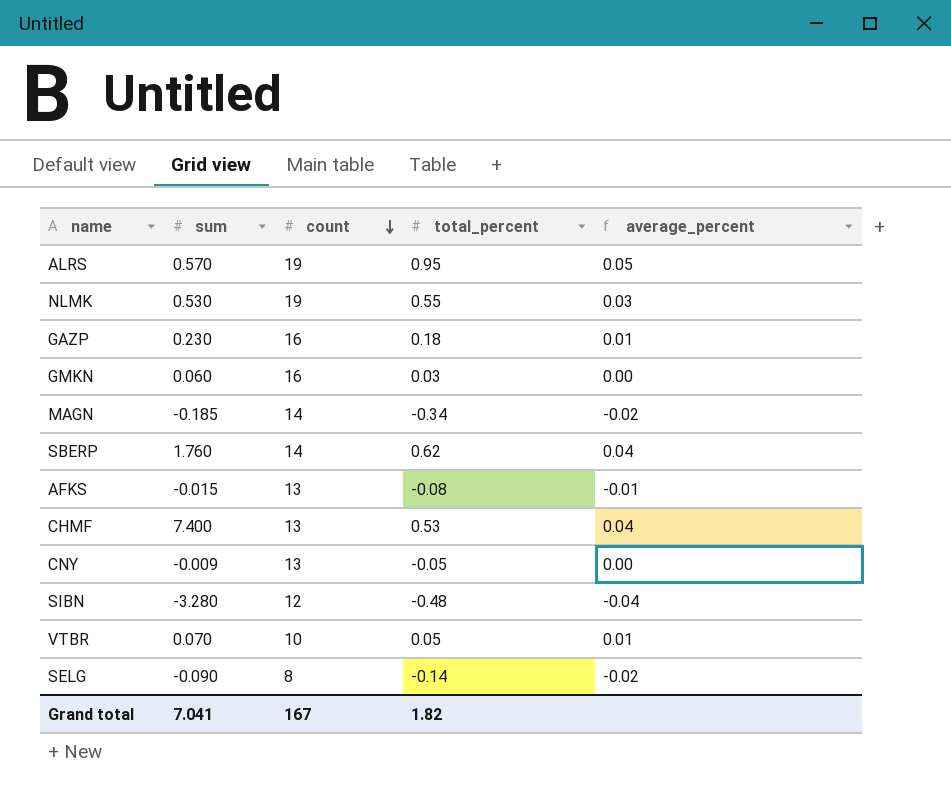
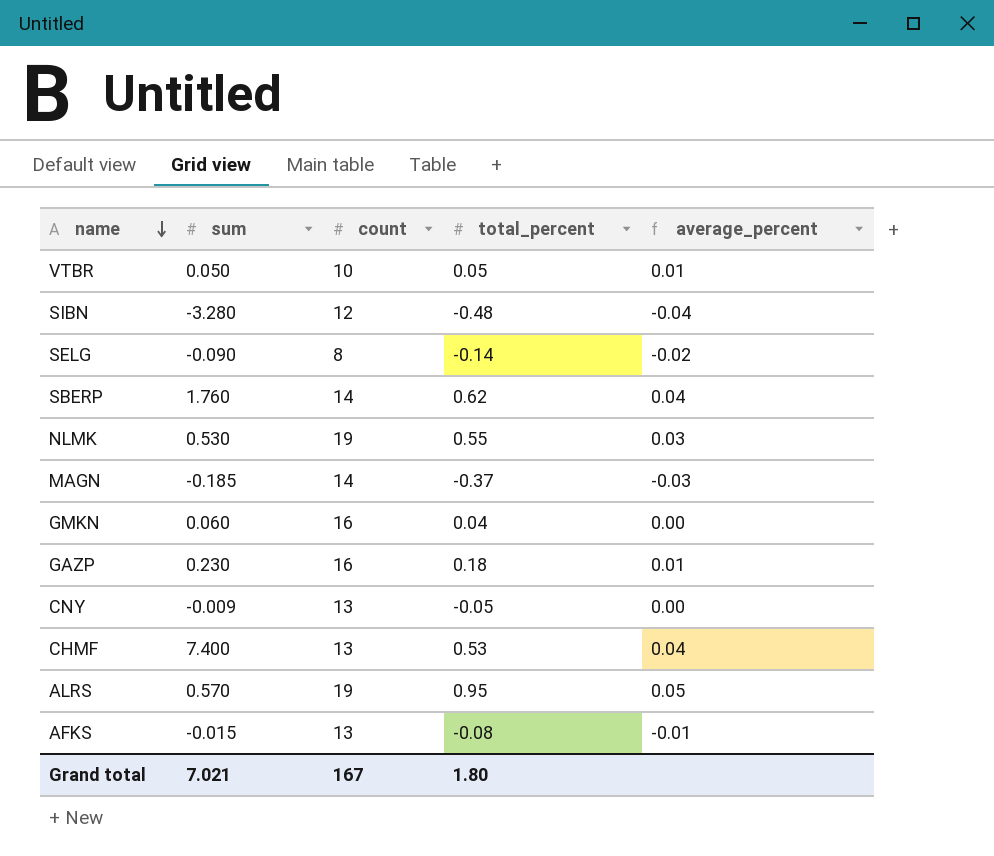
row order: count descending -> name descending
VTBR | sum: 0.070 -> 0.050
MAGN | total_percent: -0.34 -> -0.37
MAGN | average_percent: -0.02 -> -0.03
GMKN | total_percent: 0.03 -> 0.04
Grand total | sum: 7.041 -> 7.021
Grand total | total_percent: 1.82 -> 1.80

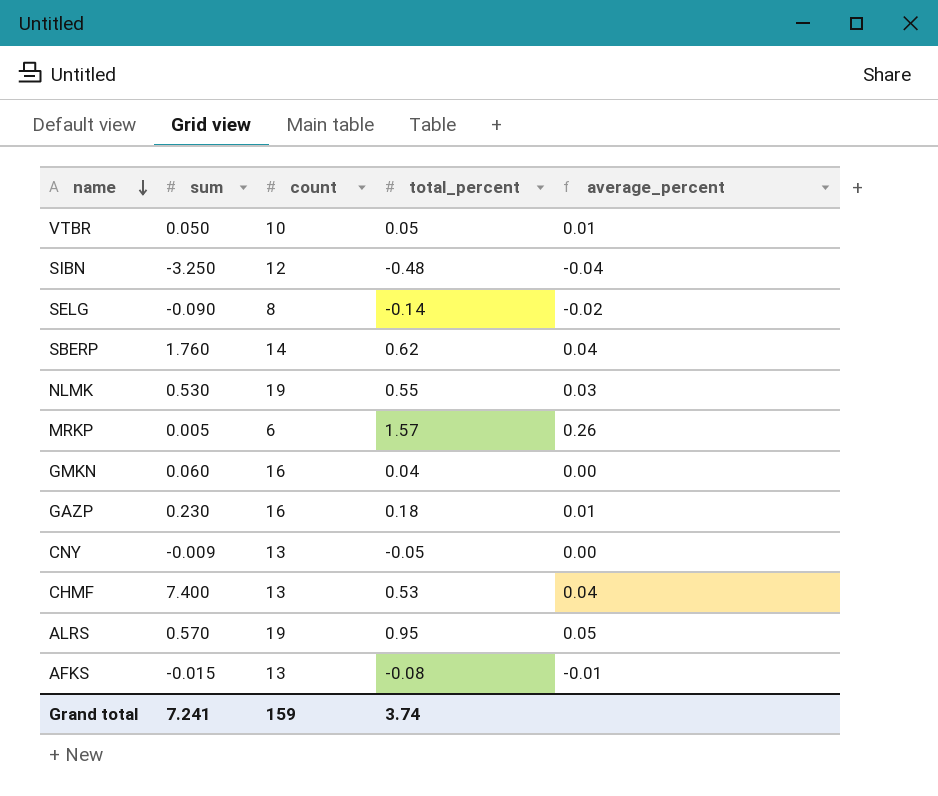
row MAGN: -0.185 | 14 | -0.37 | -0.03 -> none
SIBN | sum: -3.280 -> -3.250
row MRKP: none -> 0.005 | 6 | 1.57 | 0.26
Grand total | sum: 7.021 -> 7.241
Grand total | count: 167 -> 159
Grand total | total_percent: 1.80 -> 3.74

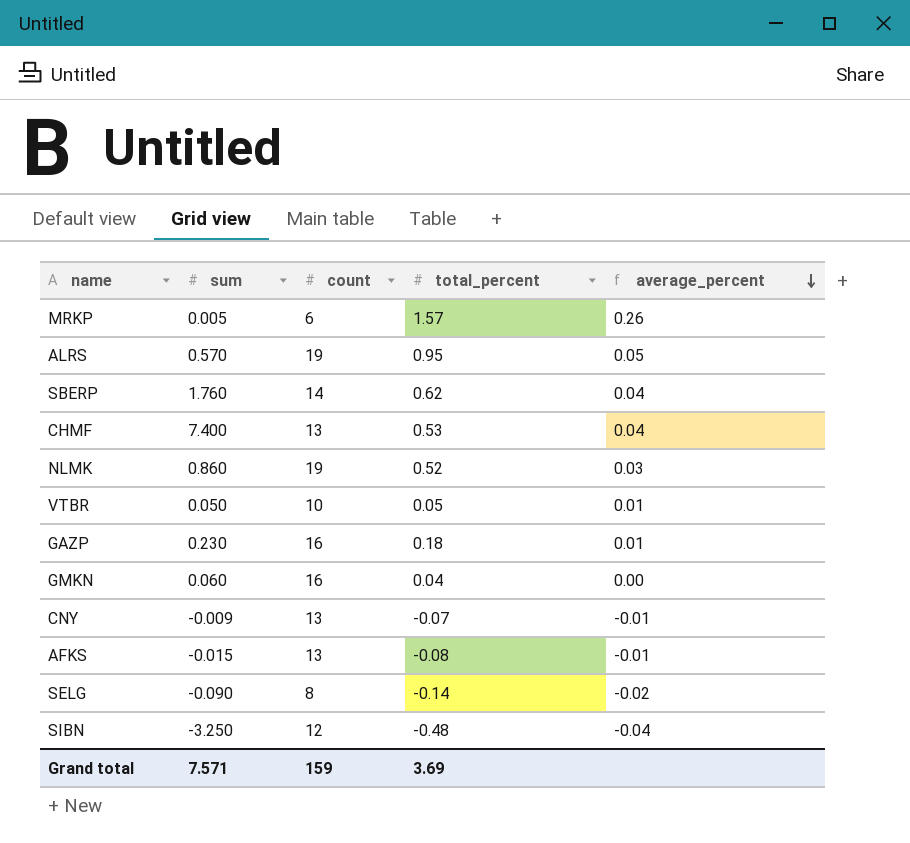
row order: name descending -> average_percent descending
NLMK | sum: 0.530 -> 0.860
NLMK | total_percent: 0.55 -> 0.52
CNY | total_percent: -0.05 -> -0.07
CNY | average_percent: 0.00 -> -0.01
Grand total | sum: 7.241 -> 7.571
Grand total | total_percent: 3.74 -> 3.69

